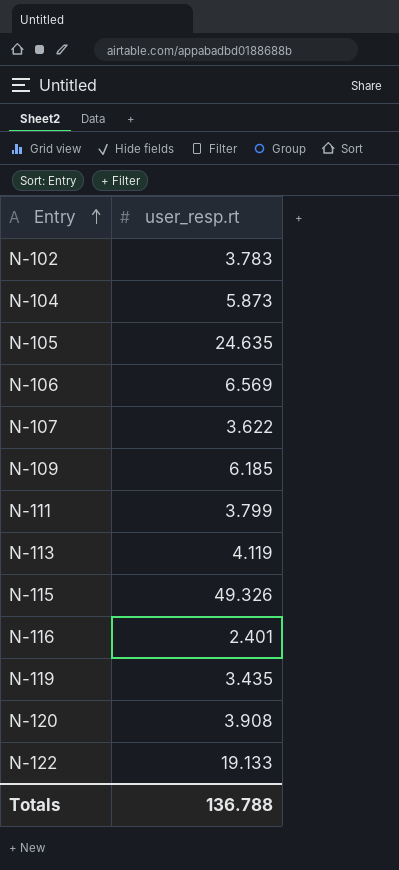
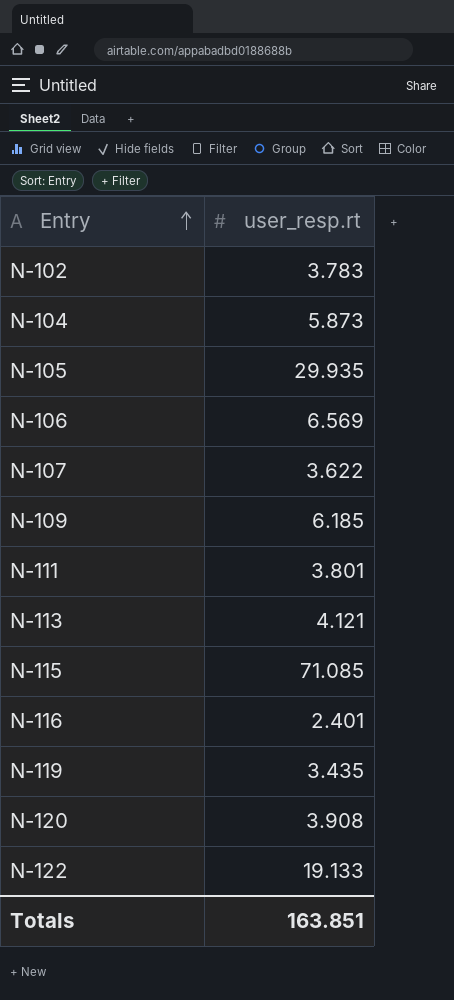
N-105 | user_resp.rt: 24.635 -> 29.935
N-111 | user_resp.rt: 3.799 -> 3.801
N-113 | user_resp.rt: 4.119 -> 4.121
N-115 | user_resp.rt: 49.326 -> 71.085
Totals | user_resp.rt: 136.788 -> 163.851

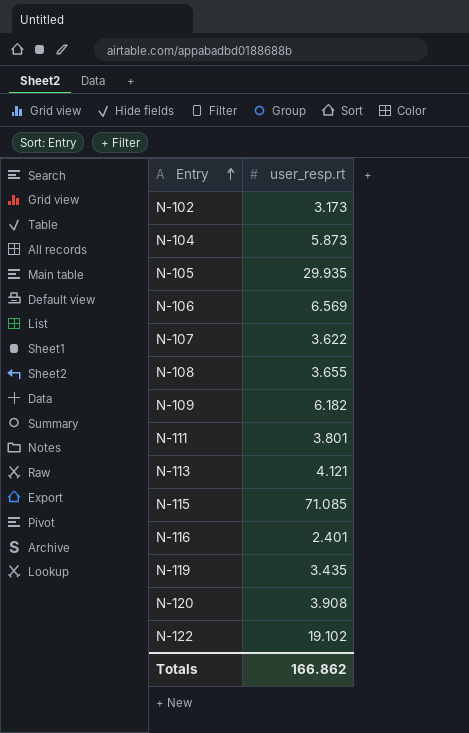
N-102 | user_resp.rt: 3.783 -> 3.173
row N-108: none -> 3.655
N-109 | user_resp.rt: 6.185 -> 6.182
N-122 | user_resp.rt: 19.133 -> 19.102
Totals | user_resp.rt: 163.851 -> 166.862

